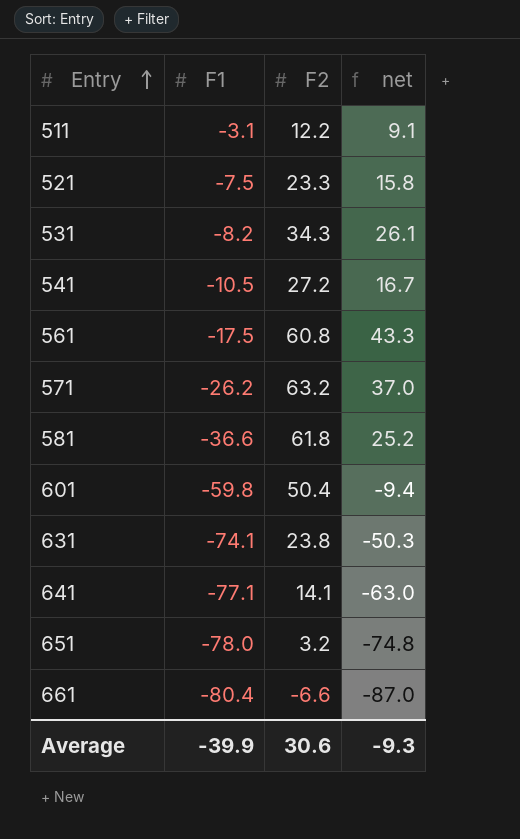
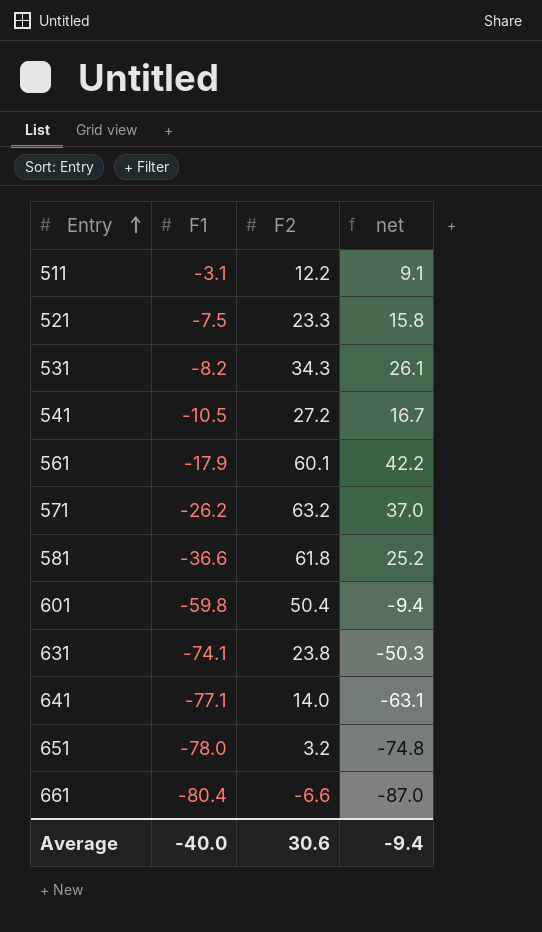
561 | F1: -17.5 -> -17.9
561 | F2: 60.8 -> 60.1
561 | net: 43.3 -> 42.2
641 | F2: 14.1 -> 14.0
641 | net: -63.0 -> -63.1
Average | F1: -39.9 -> -40.0
Average | net: -9.3 -> -9.4

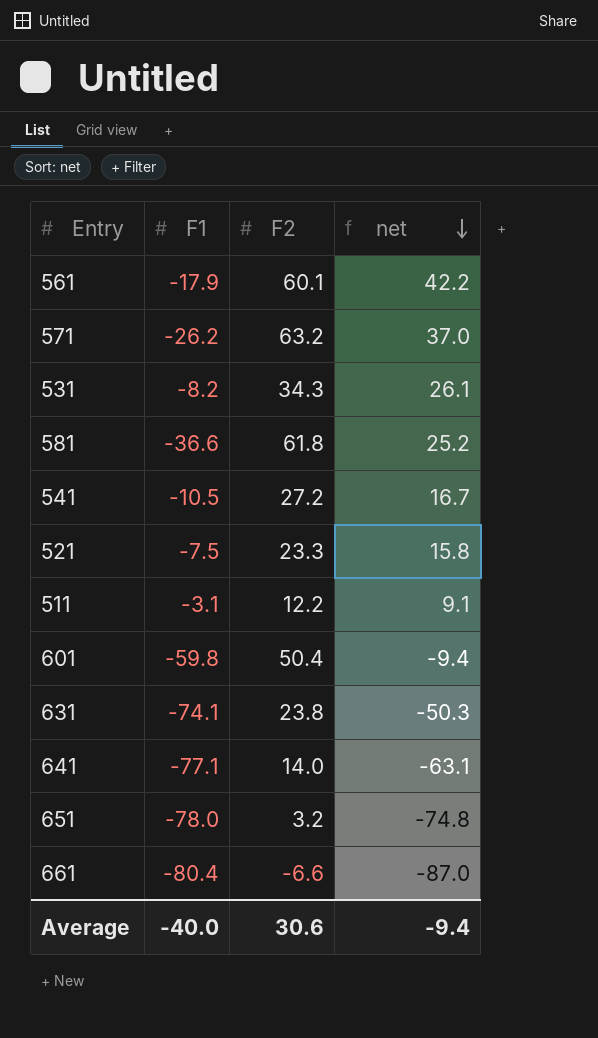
row order: Entry ascending -> net descending

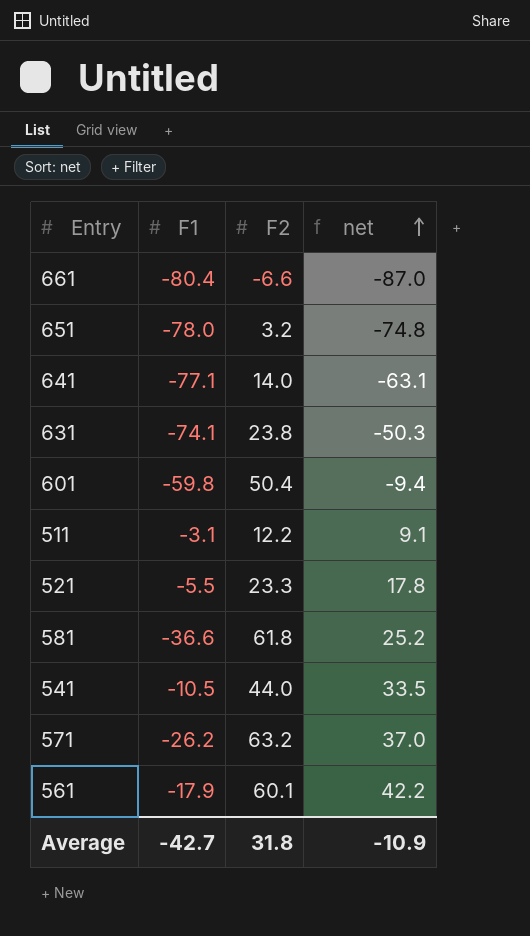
row order: net descending -> net ascending
row 531: -8.2 | 34.3 | 26.1 -> none
521 | F1: -7.5 -> -5.5
521 | net: 15.8 -> 17.8
541 | F2: 27.2 -> 44.0
541 | net: 16.7 -> 33.5
Average | F1: -40.0 -> -42.7
Average | F2: 30.6 -> 31.8
Average | net: -9.4 -> -10.9

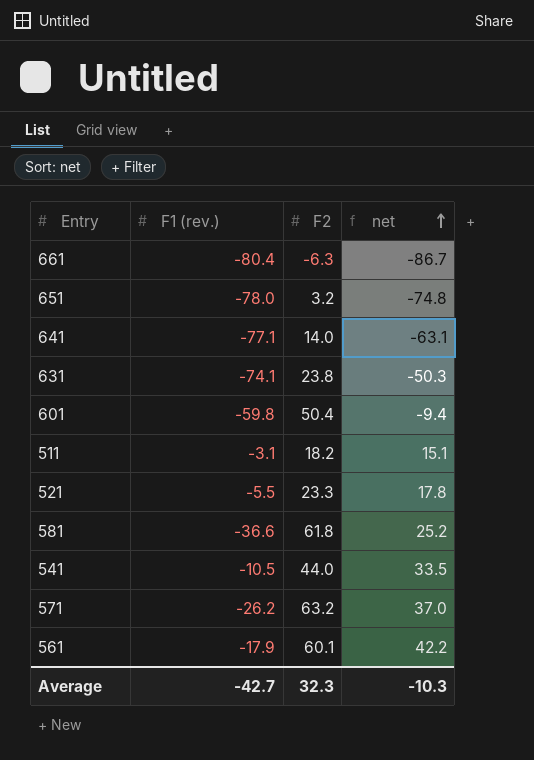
column name: F1 -> F1 (rev.)
661 | F2: -6.6 -> -6.3
661 | net: -87.0 -> -86.7
511 | F2: 12.2 -> 18.2
511 | net: 9.1 -> 15.1
Average | F2: 31.8 -> 32.3
Average | net: -10.9 -> -10.3

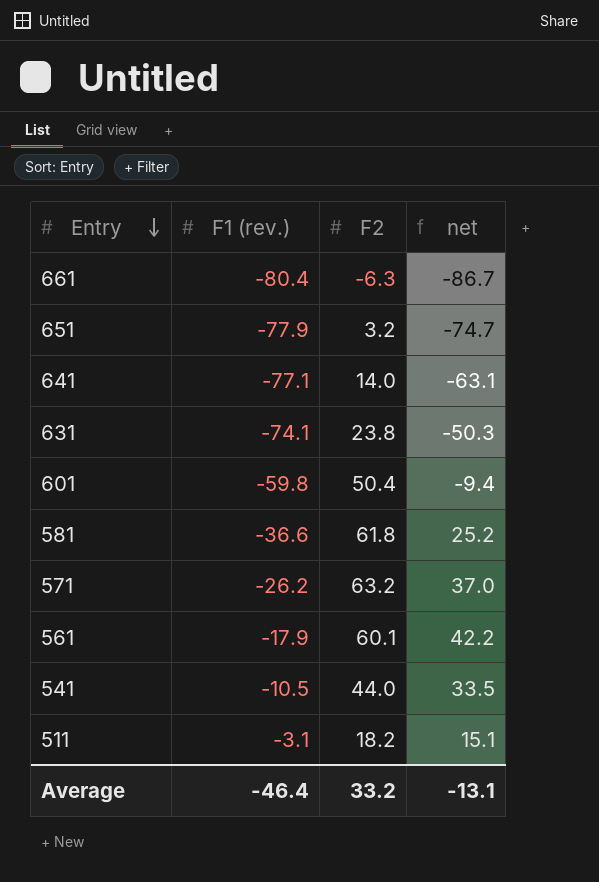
row order: net ascending -> Entry descending
row 521: -5.5 | 23.3 | 17.8 -> none
651 | F1 (rev.): -78.0 -> -77.9
651 | net: -74.8 -> -74.7
Average | F1 (rev.): -42.7 -> -46.4
Average | F2: 32.3 -> 33.2
Average | net: -10.3 -> -13.1

